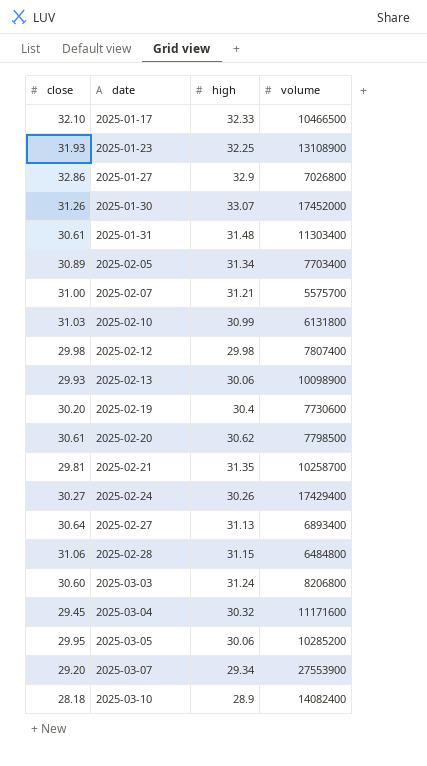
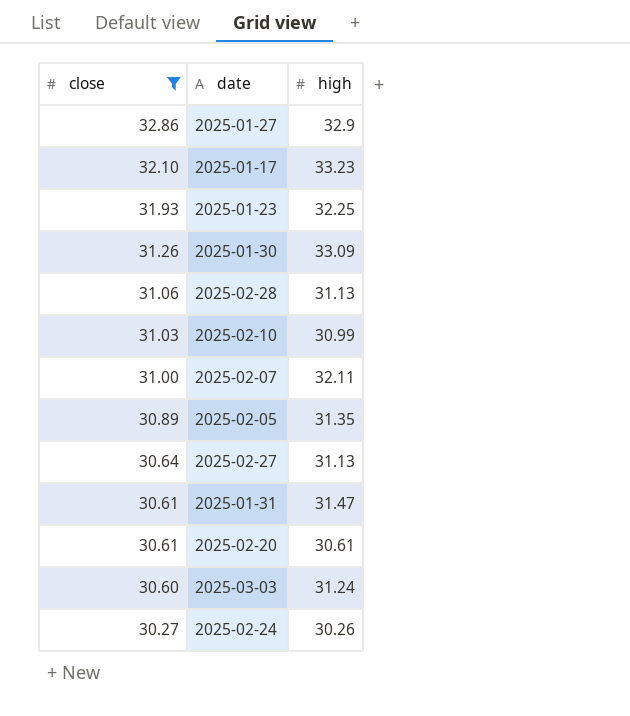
filter: none -> close >= 30.27
row order: date ascending -> close descending
column volume | position: 4 -> none
2025-01-17 | high: 32.33 -> 33.23
2025-01-30 | high: 33.07 -> 33.09
2025-02-28 | high: 31.15 -> 31.13
2025-02-07 | high: 31.21 -> 32.11
2025-02-05 | high: 31.34 -> 31.35
2025-01-31 | high: 31.48 -> 31.47
2025-02-20 | high: 30.62 -> 30.61

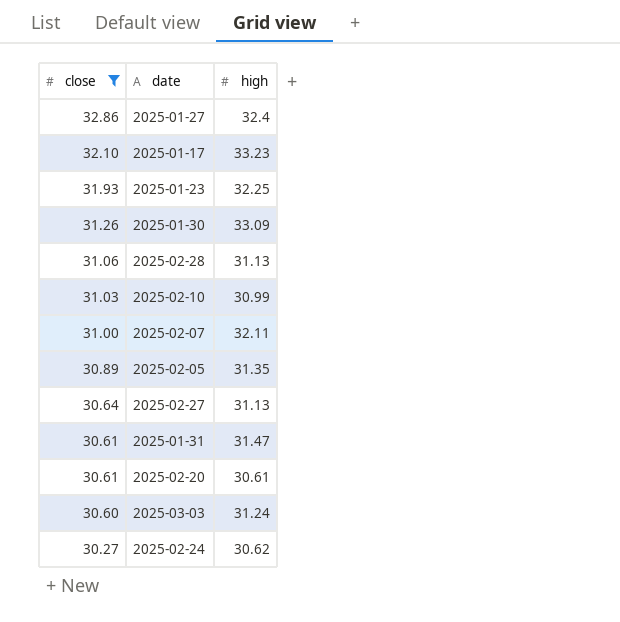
2025-01-27 | high: 32.9 -> 32.4
2025-02-24 | high: 30.26 -> 30.62

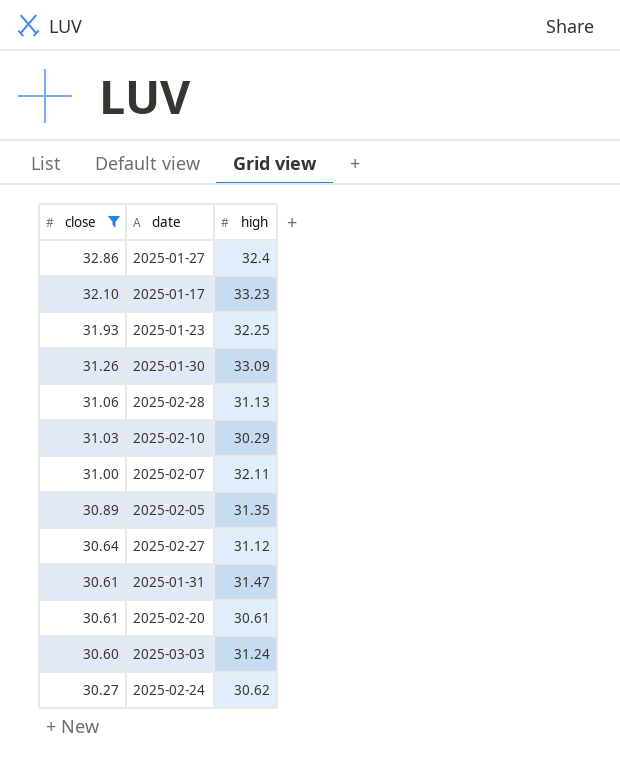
2025-02-10 | high: 30.99 -> 30.29
2025-02-27 | high: 31.13 -> 31.12

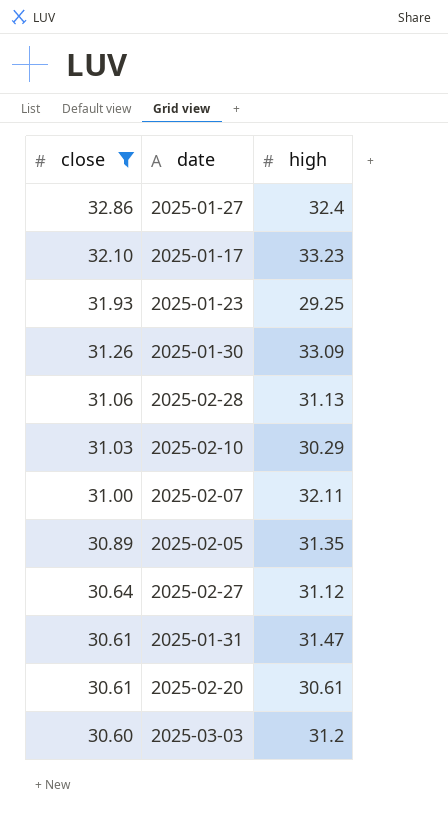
row 2025-02-24: 30.27 | 30.62 -> none
2025-01-23 | high: 32.25 -> 29.25
2025-03-03 | high: 31.24 -> 31.2

